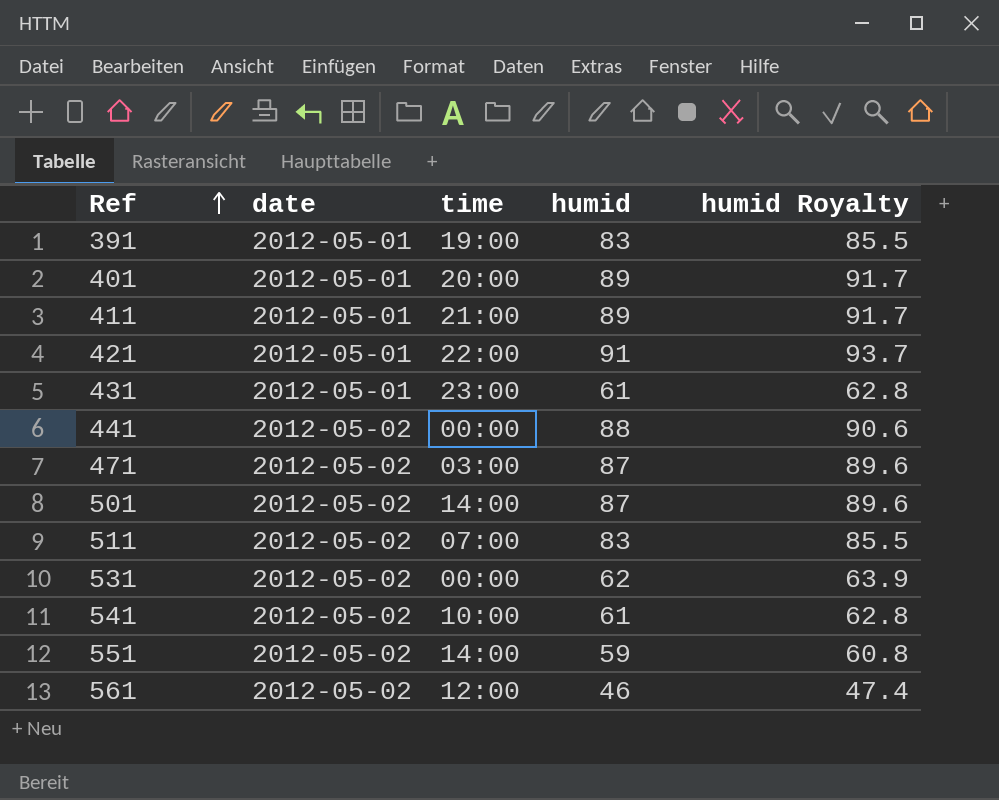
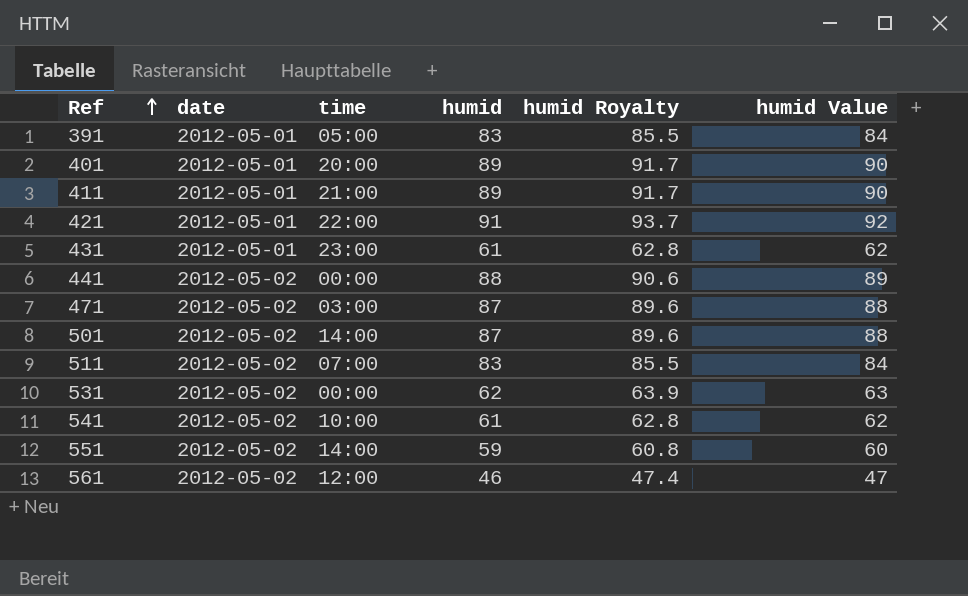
column humid Value | formula: none -> [humid] + 1
391 | time: 19:00 -> 05:00

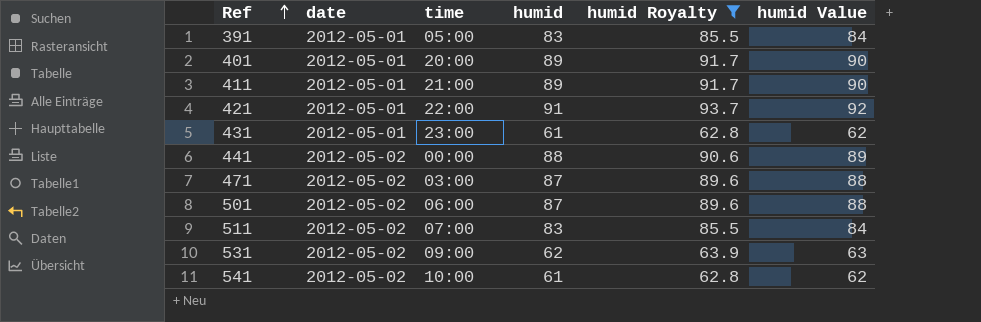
filter: none -> humid Royalty >= 62.8
501 | time: 14:00 -> 06:00
531 | time: 00:00 -> 09:00

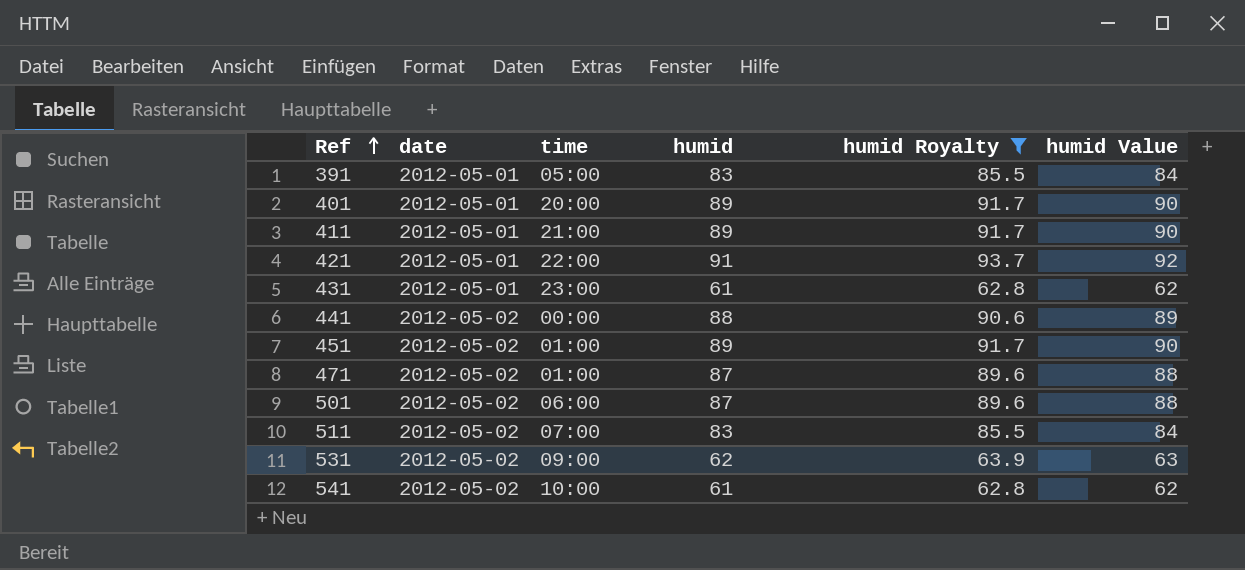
row 451: none -> 2012-05-02 | 01:00 | 89 | 91.7 | 90
471 | time: 03:00 -> 01:00

